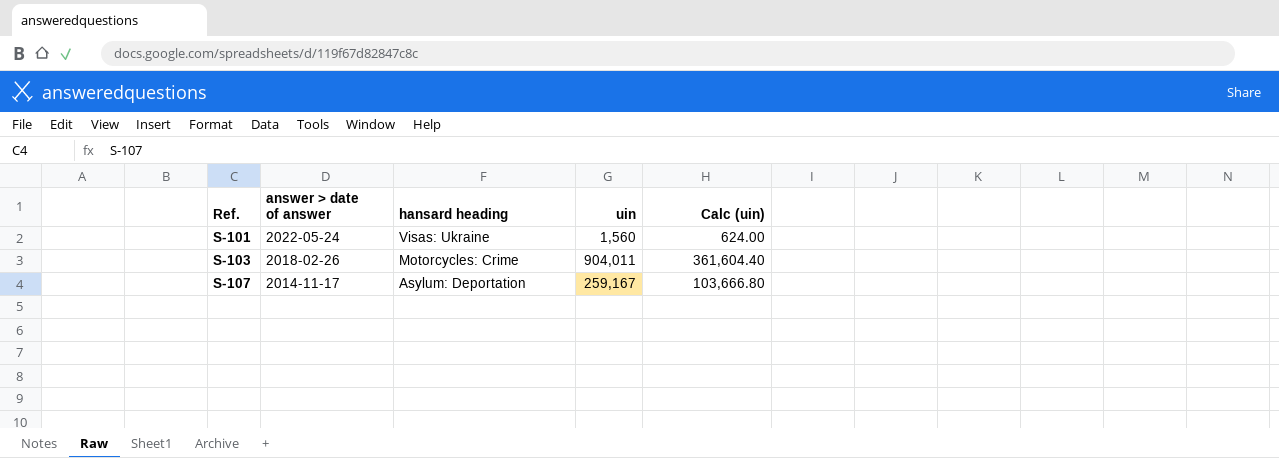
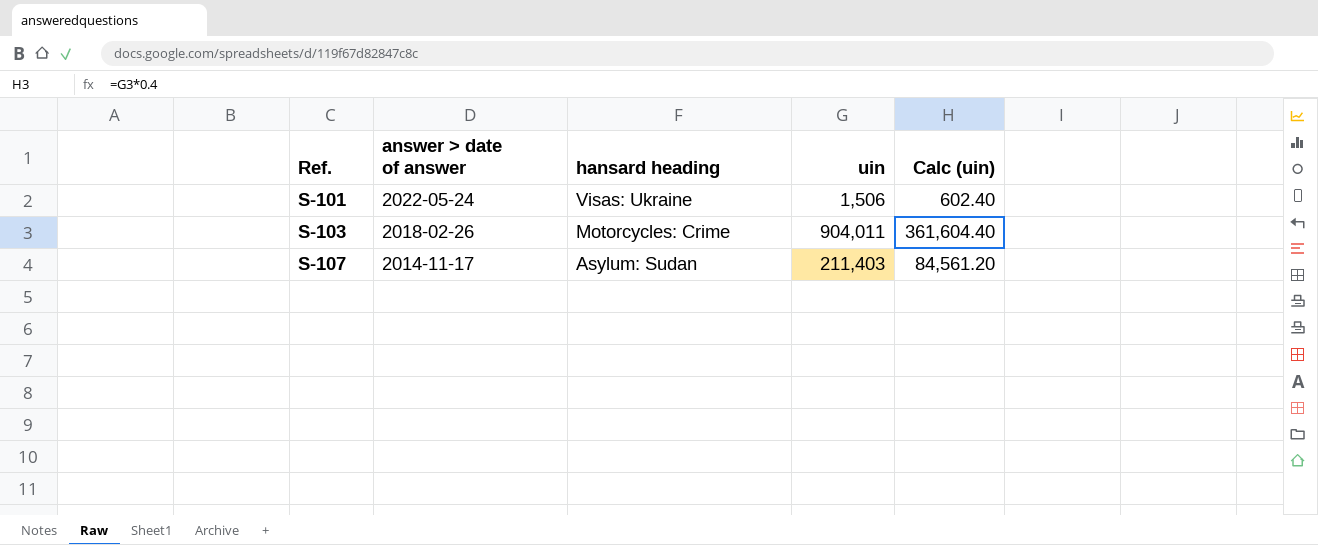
S-101 | uin: 1,560 -> 1,506
S-101 | Calc (uin): 624.00 -> 602.40
S-107 | hansard heading: Asylum: Deportation -> Asylum: Sudan
S-107 | uin: 259,167 -> 211,403
S-107 | Calc (uin): 103,666.80 -> 84,561.20

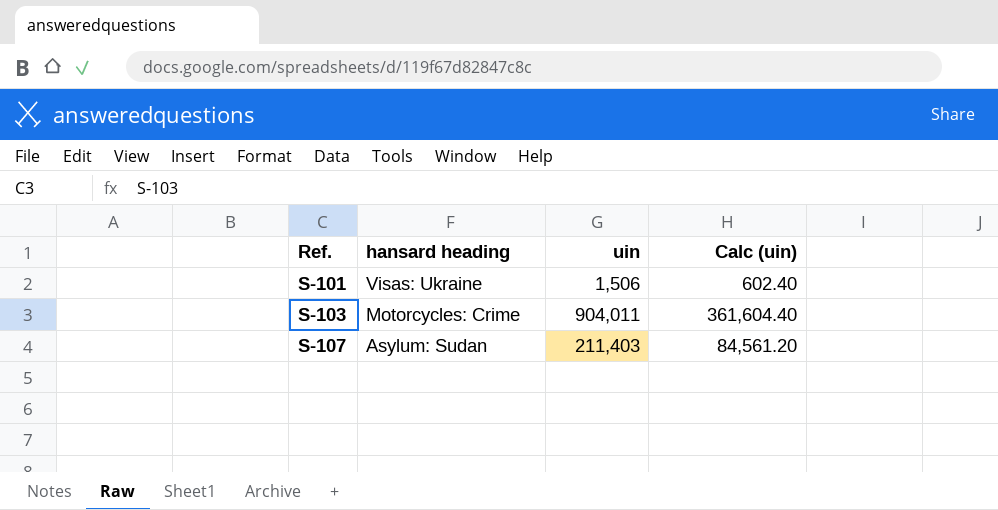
column answer > date of answer | position: 2 -> none

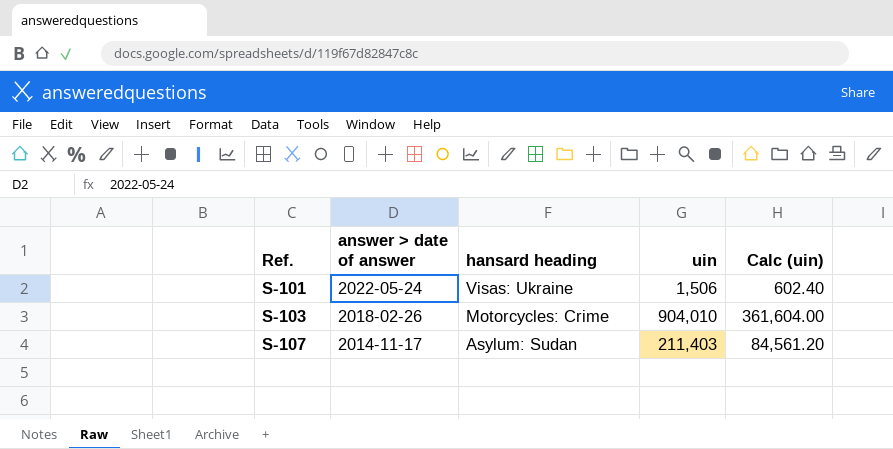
column answer > date of answer | position: none -> 2
S-103 | uin: 904,011 -> 904,010
S-103 | Calc (uin): 361,604.40 -> 361,604.00

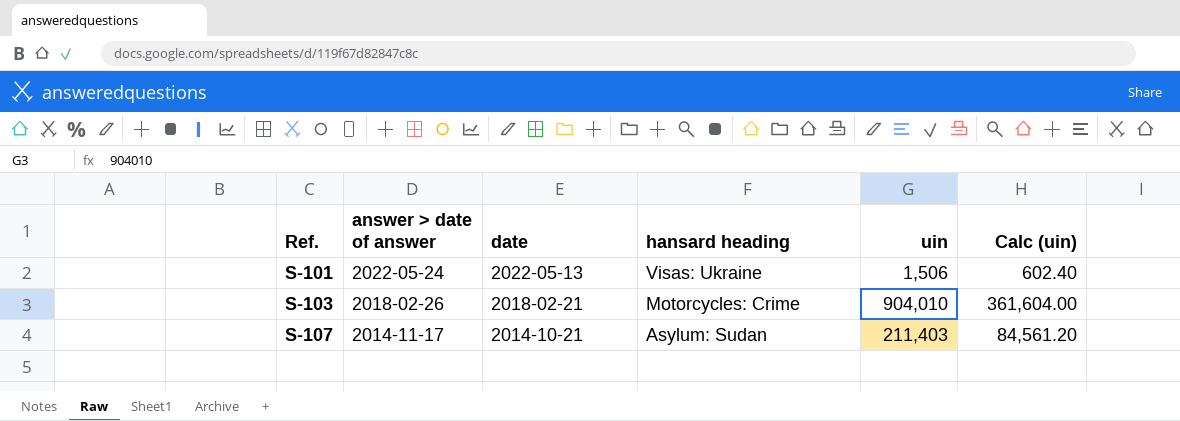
column date | position: none -> 3

